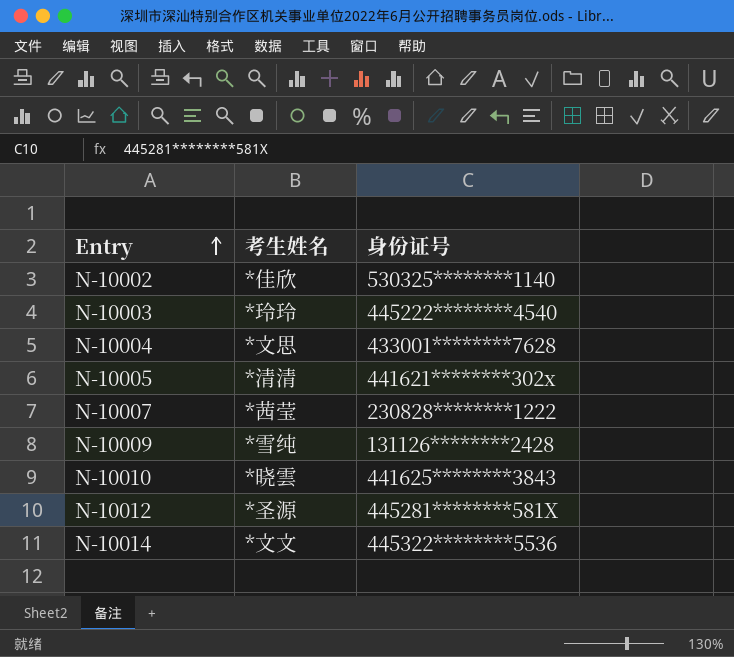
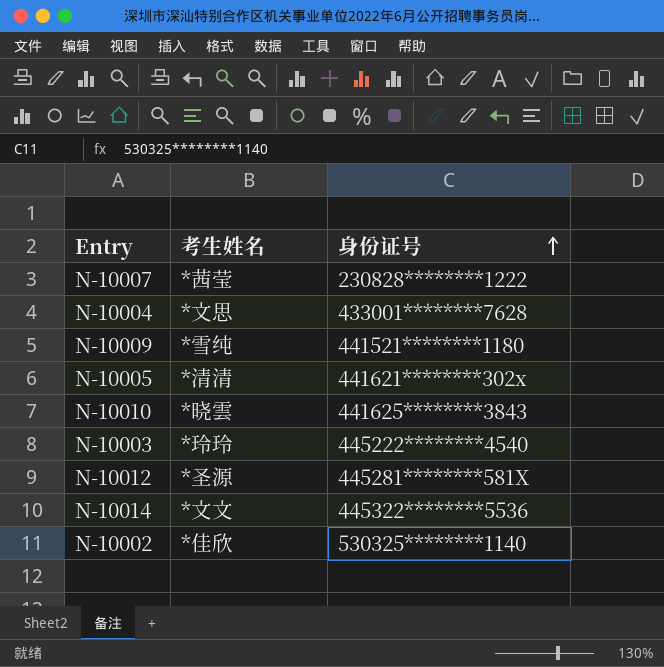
row order: Entry ascending -> 身份证号 ascending
N-10009 | 身份证号: 131126********2428 -> 441521********1180

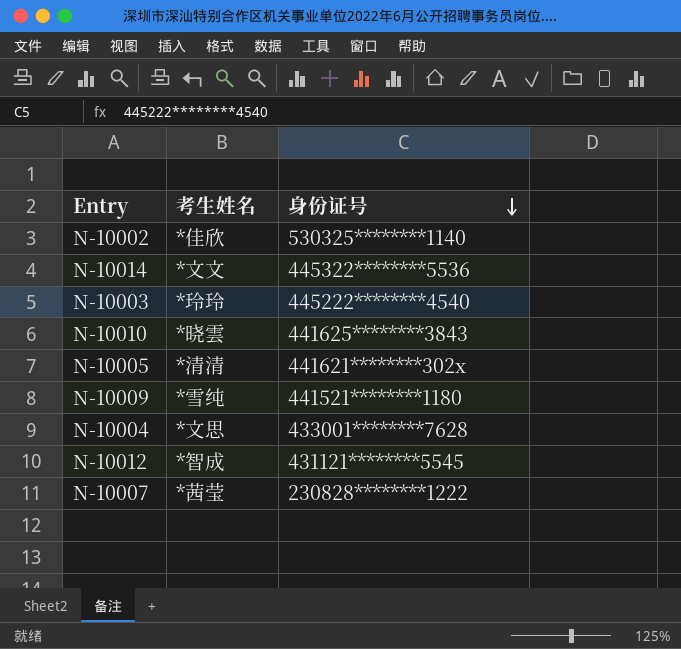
row order: 身份证号 ascending -> 身份证号 descending
N-10012 | 考生姓名: *圣源 -> *智成
N-10012 | 身份证号: 445281********581X -> 431121********5545

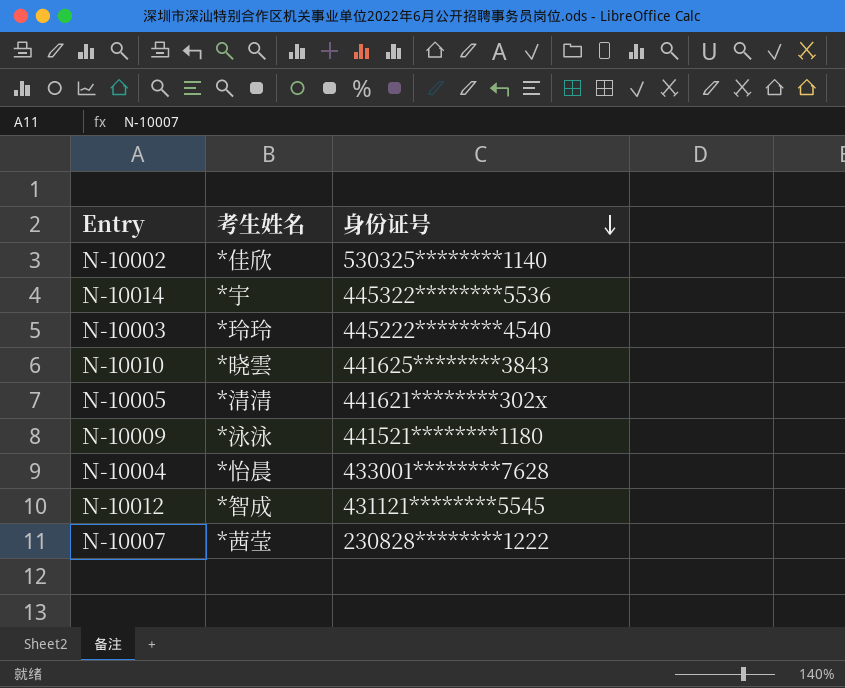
N-10014 | 考生姓名: *文文 -> *宇
N-10009 | 考生姓名: *雪纯 -> *泳泳
N-10004 | 考生姓名: *文思 -> *怡晨

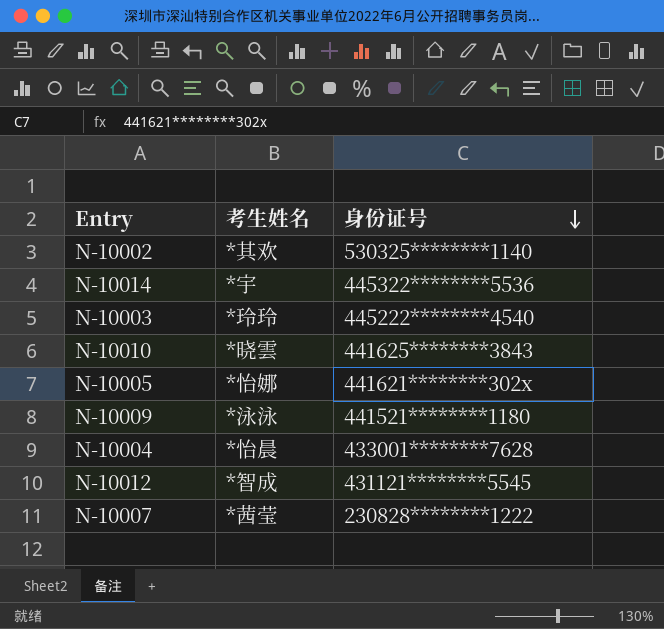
N-10002 | 考生姓名: *佳欣 -> *其欢
N-10005 | 考生姓名: *清清 -> *怡娜

